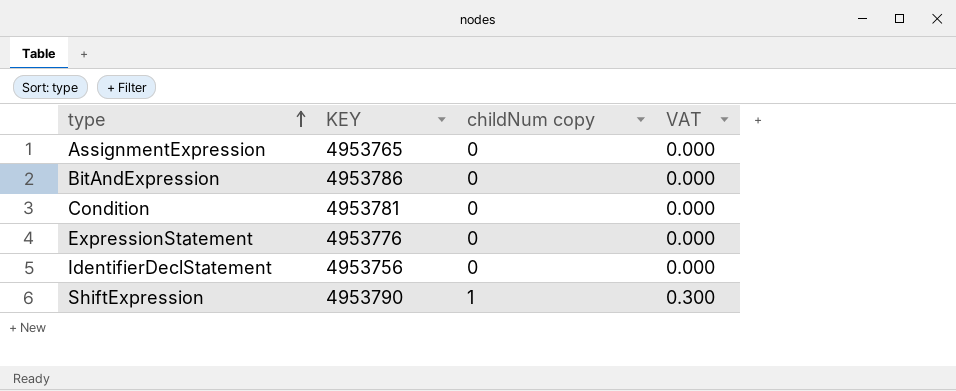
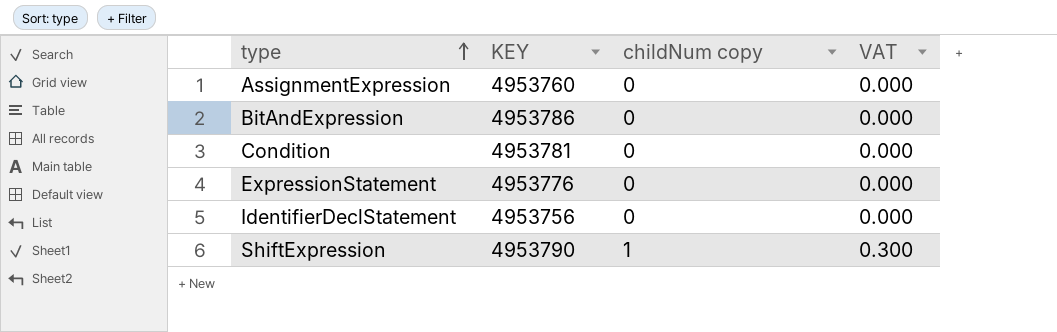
AssignmentExpression | KEY: 4953765 -> 4953760

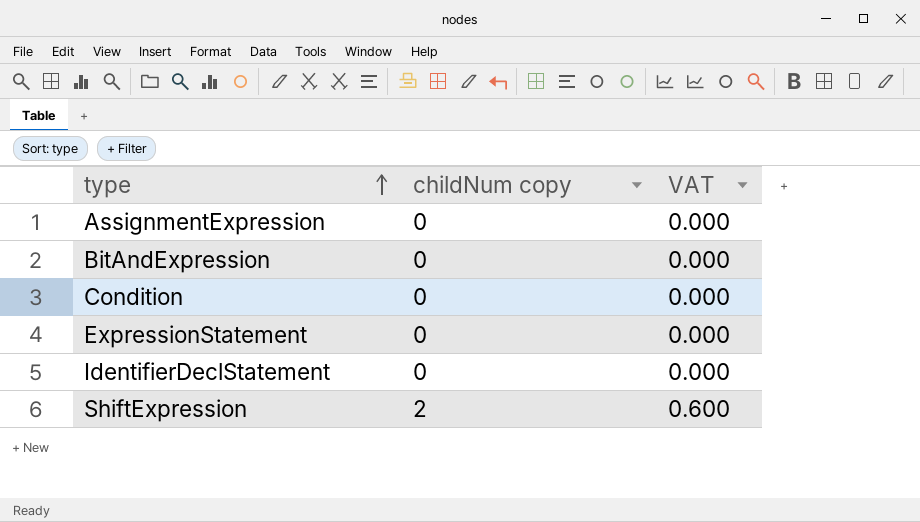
column KEY | position: 2 -> none
ShiftExpression | childNum copy: 1 -> 2
ShiftExpression | VAT: 0.300 -> 0.600

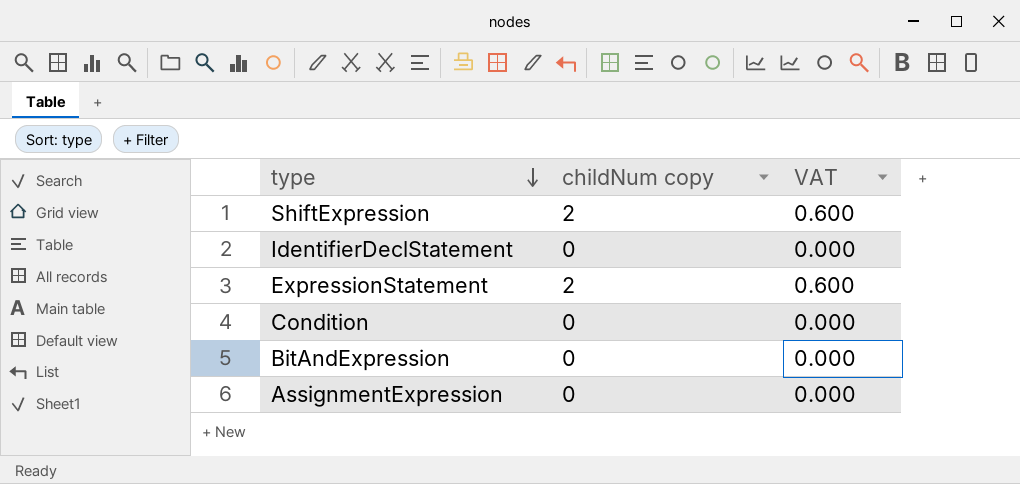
row order: type ascending -> type descending
ExpressionStatement | childNum copy: 0 -> 2
ExpressionStatement | VAT: 0.000 -> 0.600

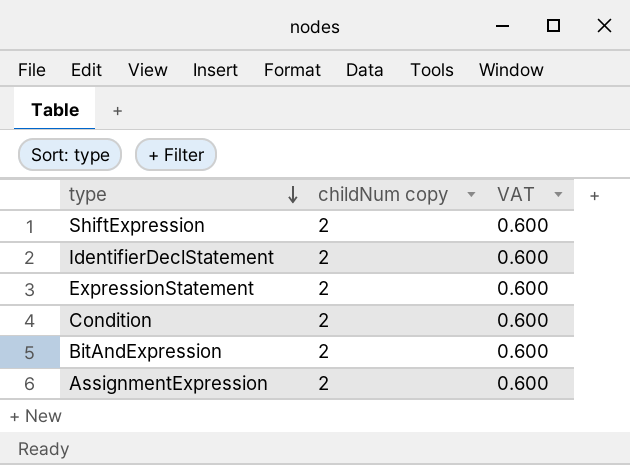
IdentifierDeclStatement | childNum copy: 0 -> 2
IdentifierDeclStatement | VAT: 0.000 -> 0.600
Condition | childNum copy: 0 -> 2
Condition | VAT: 0.000 -> 0.600
BitAndExpression | childNum copy: 0 -> 2
BitAndExpression | VAT: 0.000 -> 0.600
AssignmentExpression | childNum copy: 0 -> 2
AssignmentExpression | VAT: 0.000 -> 0.600

